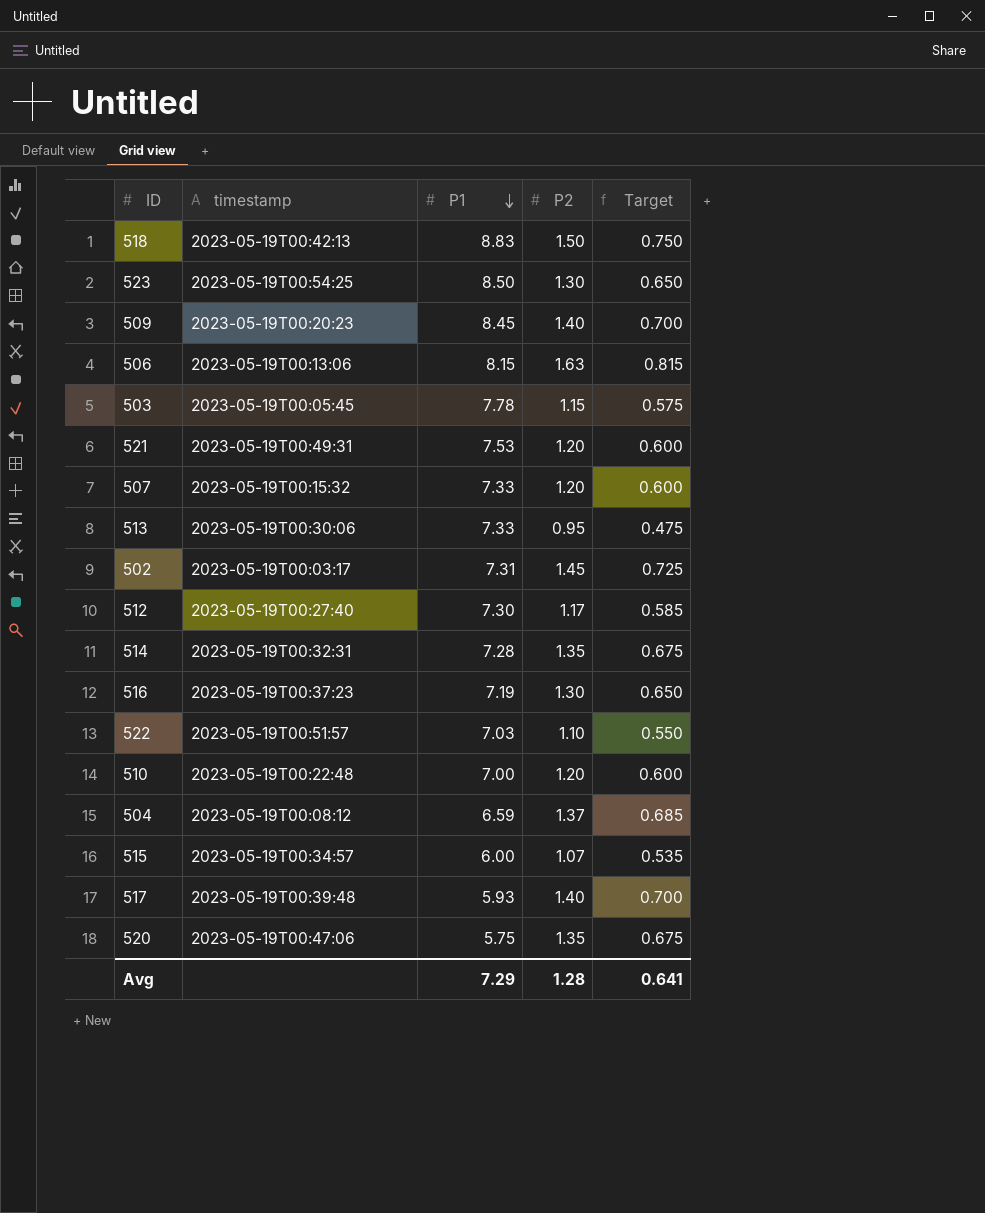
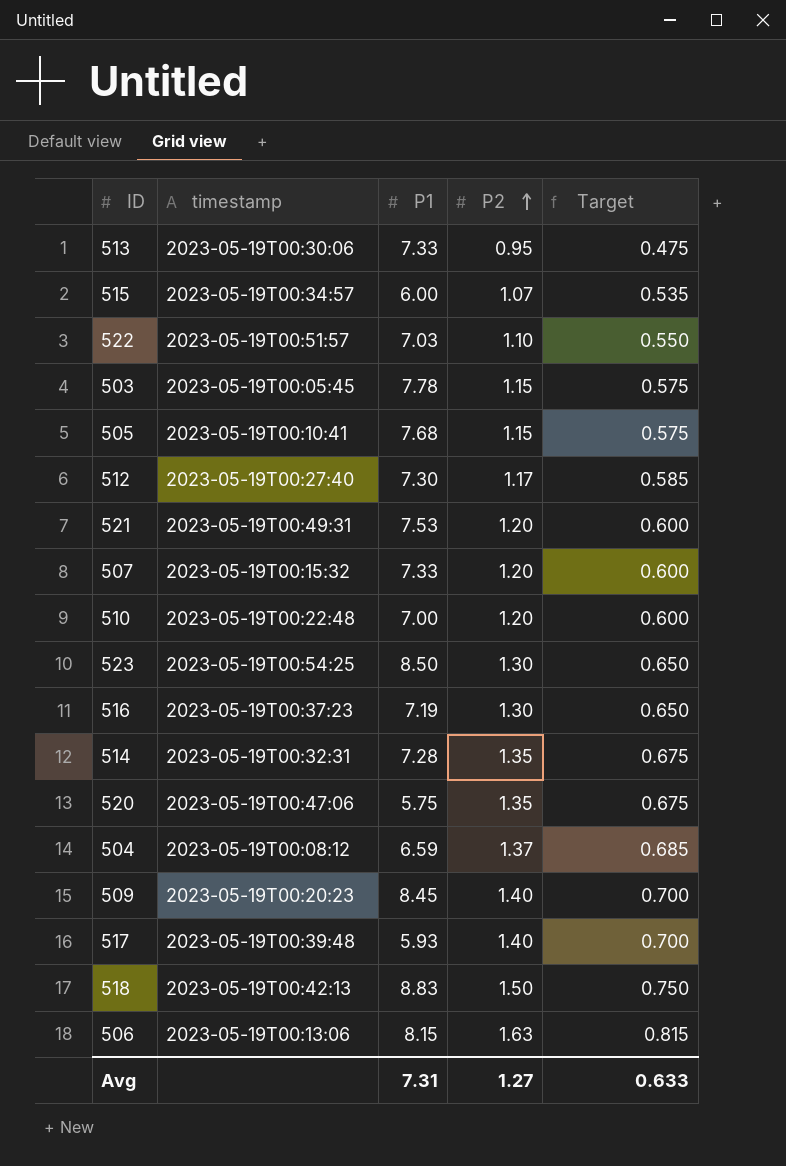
row order: P1 descending -> P2 ascending
row 502: 2023-05-19T00:03:17 | 7.31 | 1.45 | 0.725 -> none
row 505: none -> 2023-05-19T00:10:41 | 7.68 | 1.15 | 0.575
Avg | P1: 7.29 -> 7.31
Avg | P2: 1.28 -> 1.27
Avg | Target: 0.641 -> 0.633

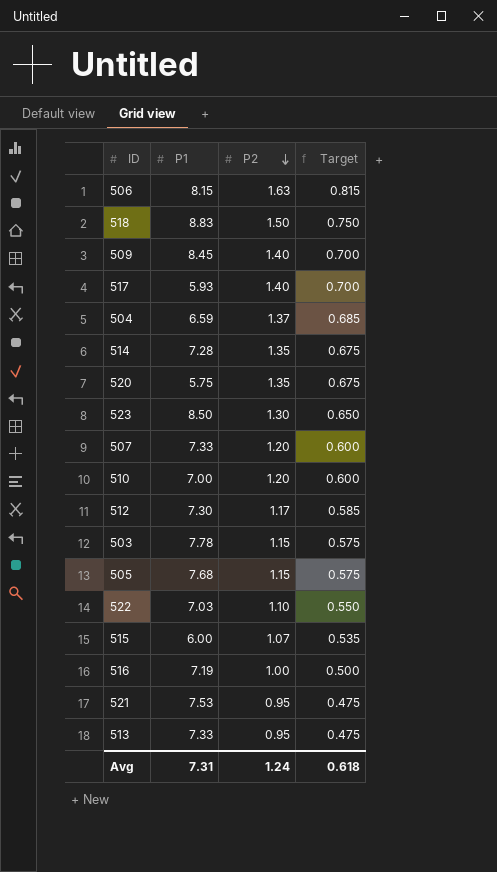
row order: P2 ascending -> P2 descending
column timestamp | position: 2 -> none
516 | P2: 1.30 -> 1.00
516 | Target: 0.650 -> 0.500
521 | P2: 1.20 -> 0.95
521 | Target: 0.600 -> 0.475
Avg | P2: 1.27 -> 1.24
Avg | Target: 0.633 -> 0.618

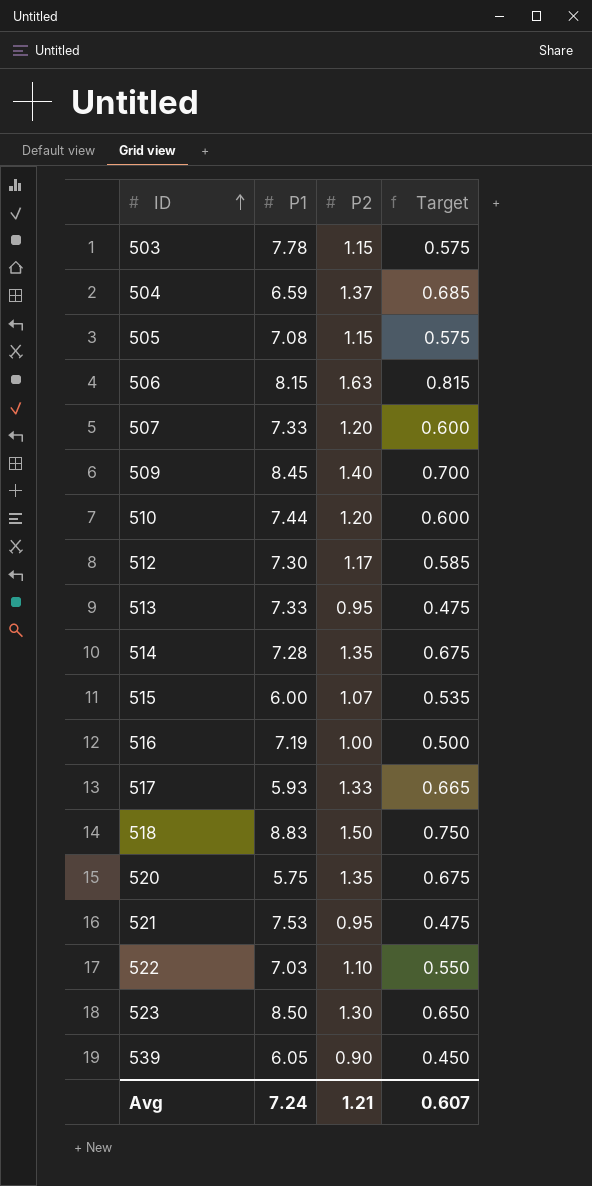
row order: P2 descending -> ID ascending
505 | P1: 7.68 -> 7.08
510 | P1: 7.00 -> 7.44
517 | P2: 1.40 -> 1.33
517 | Target: 0.700 -> 0.665
row 539: none -> 6.05 | 0.90 | 0.450
Avg | P1: 7.31 -> 7.24
Avg | P2: 1.24 -> 1.21
Avg | Target: 0.618 -> 0.607

